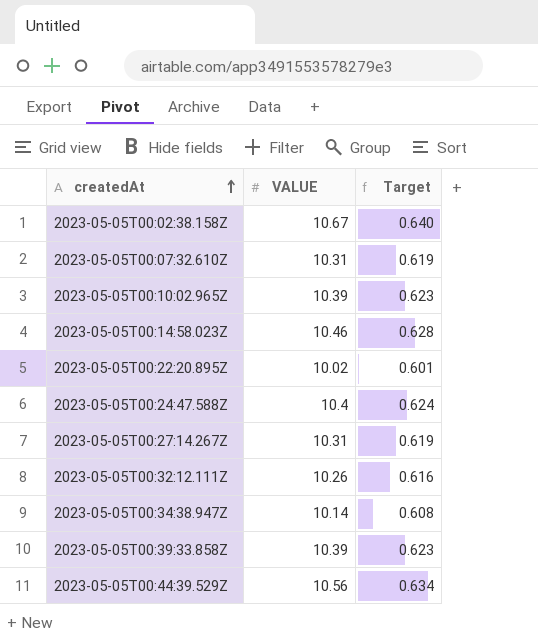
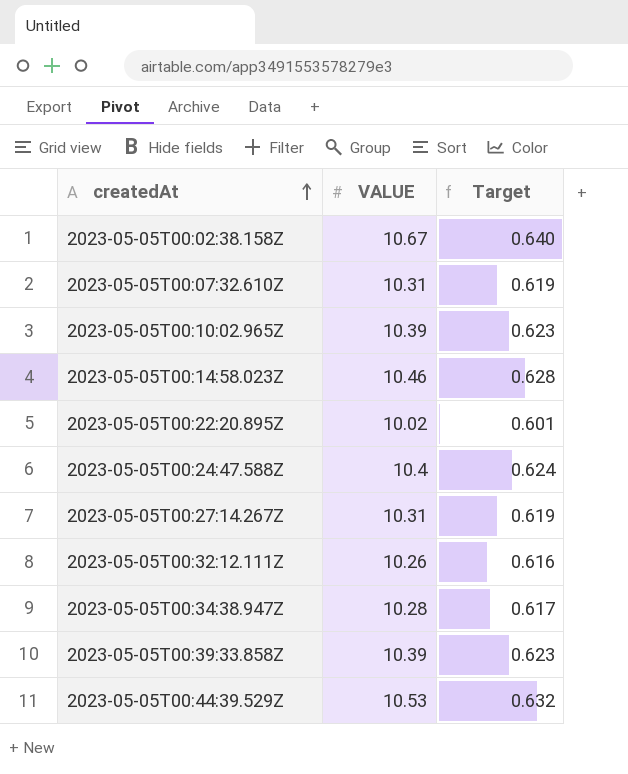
2023-05-05T00:34:38.947Z | VALUE: 10.14 -> 10.28
2023-05-05T00:34:38.947Z | Target: 0.608 -> 0.617
2023-05-05T00:44:39.529Z | VALUE: 10.56 -> 10.53
2023-05-05T00:44:39.529Z | Target: 0.634 -> 0.632

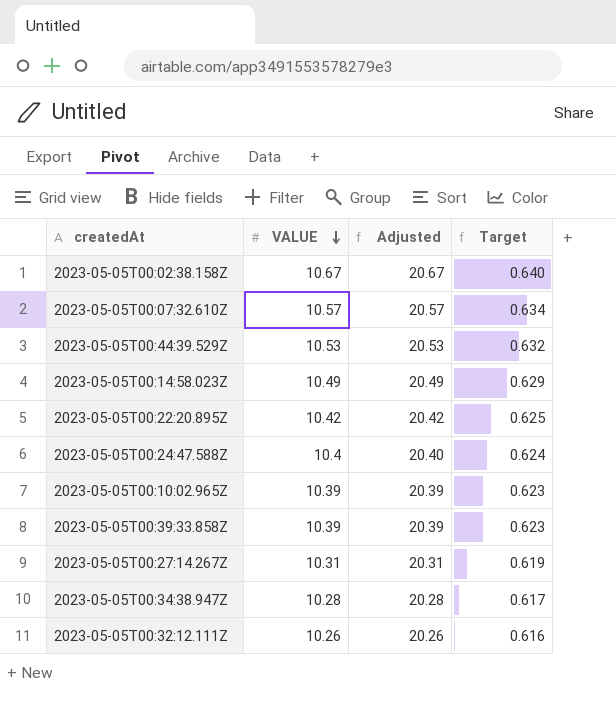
row order: createdAt ascending -> VALUE descending
column Adjusted | formula: none -> [VALUE] + 10
2023-05-05T00:07:32.610Z | VALUE: 10.31 -> 10.57
2023-05-05T00:07:32.610Z | Target: 0.619 -> 0.634
2023-05-05T00:14:58.023Z | VALUE: 10.46 -> 10.49
2023-05-05T00:14:58.023Z | Target: 0.628 -> 0.629
2023-05-05T00:22:20.895Z | VALUE: 10.02 -> 10.42
2023-05-05T00:22:20.895Z | Target: 0.601 -> 0.625

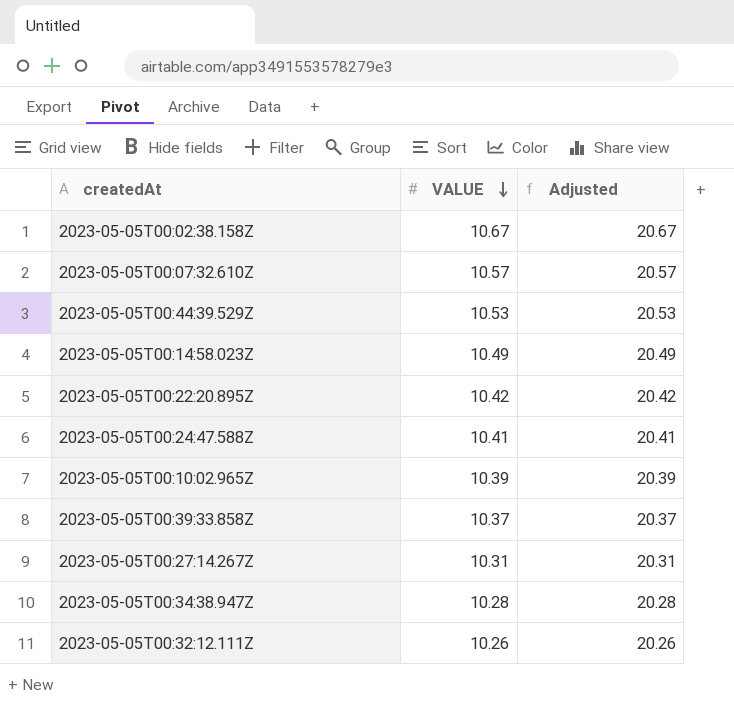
column Target | formula: [VALUE] * 0.06 -> none
2023-05-05T00:24:47.588Z | VALUE: 10.4 -> 10.41
2023-05-05T00:24:47.588Z | Adjusted: 20.40 -> 20.41
2023-05-05T00:39:33.858Z | VALUE: 10.39 -> 10.37
2023-05-05T00:39:33.858Z | Adjusted: 20.39 -> 20.37

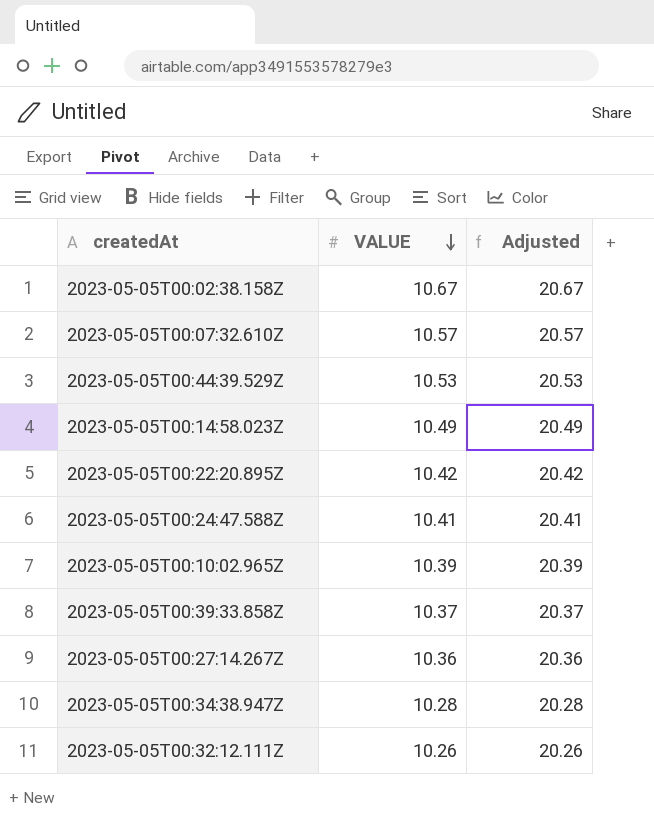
2023-05-05T00:27:14.267Z | VALUE: 10.31 -> 10.36
2023-05-05T00:27:14.267Z | Adjusted: 20.31 -> 20.36

